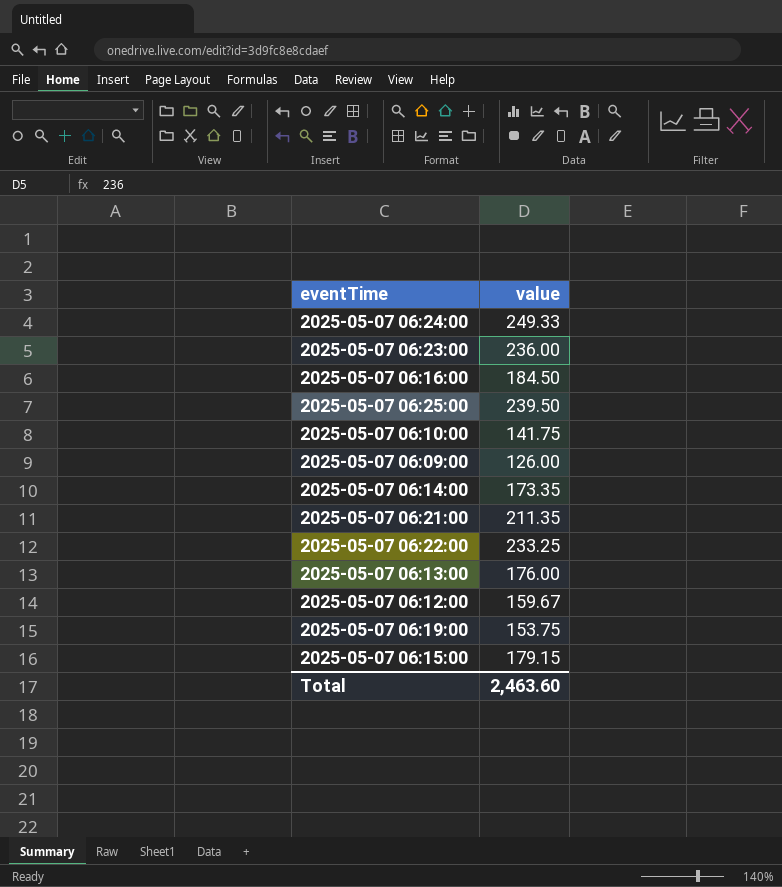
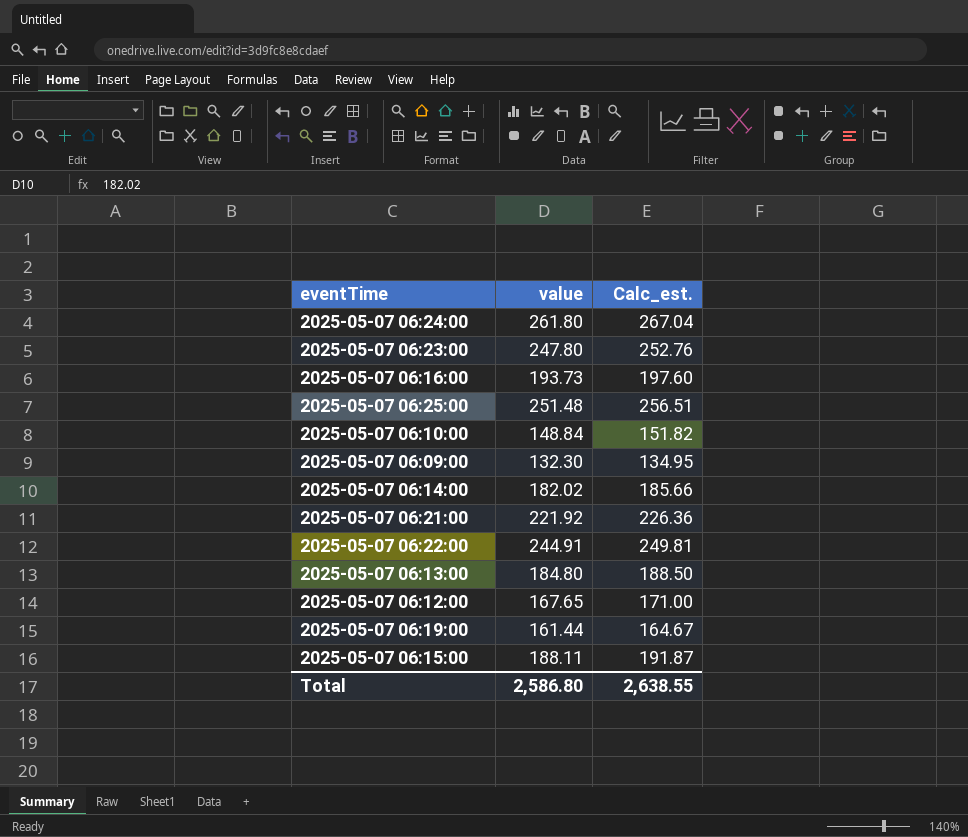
column Calc_est. | formula: none -> [value] * 1.02
2025-05-07 06:24:00 | value: 249.33 -> 261.80
2025-05-07 06:23:00 | value: 236.00 -> 247.80
2025-05-07 06:16:00 | value: 184.50 -> 193.73
2025-05-07 06:25:00 | value: 239.50 -> 251.48
2025-05-07 06:10:00 | value: 141.75 -> 148.84
2025-05-07 06:09:00 | value: 126.00 -> 132.30
2025-05-07 06:14:00 | value: 173.35 -> 182.02
2025-05-07 06:21:00 | value: 211.35 -> 221.92
2025-05-07 06:22:00 | value: 233.25 -> 244.91
2025-05-07 06:13:00 | value: 176.00 -> 184.80
2025-05-07 06:12:00 | value: 159.67 -> 167.65
2025-05-07 06:19:00 | value: 153.75 -> 161.44
2025-05-07 06:15:00 | value: 179.15 -> 188.11
Total | value: 2,463.60 -> 2,586.80

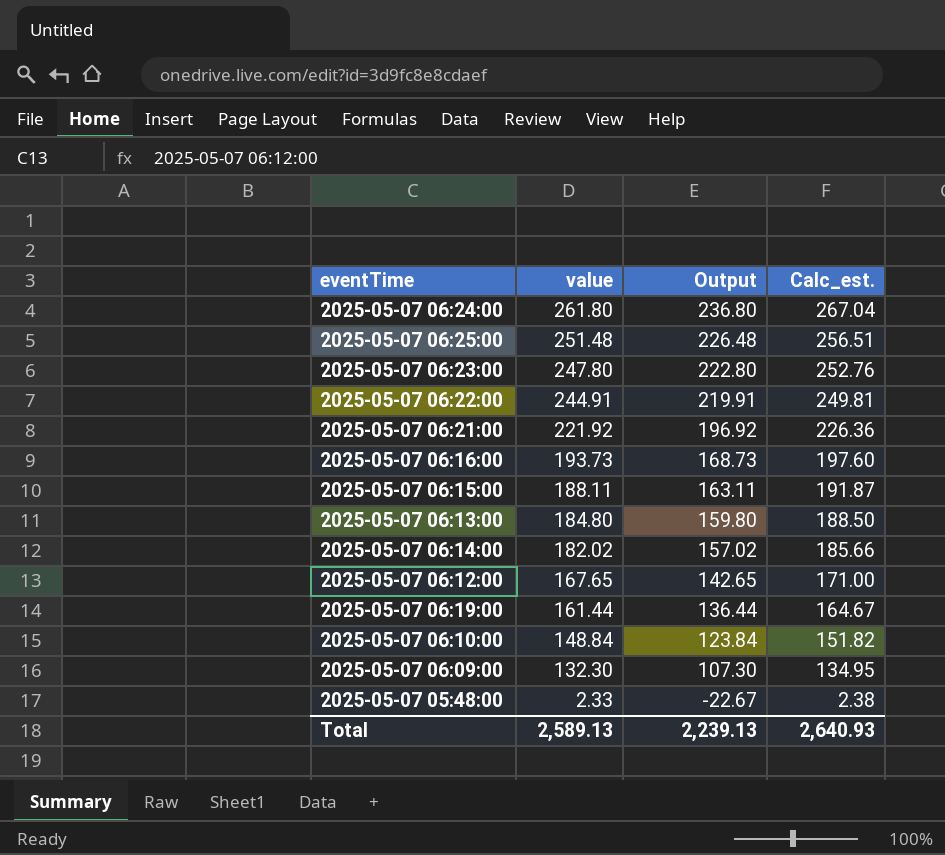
row order: none -> value descending
column Output | formula: none -> [value] - 25
row 2025-05-07 05:48:00: none -> 2.33 | -22.67 | 2.38
Total | value: 2,586.80 -> 2,589.13
Total | Calc_est.: 2,638.55 -> 2,640.93

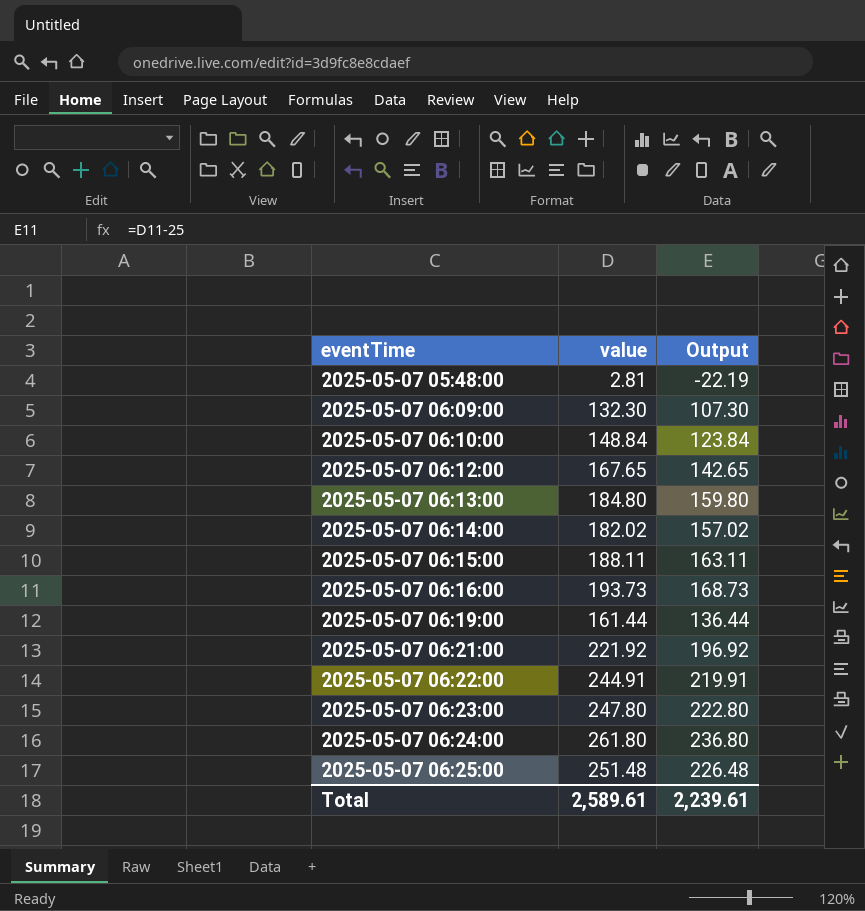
row order: value descending -> eventTime ascending
column Calc_est. | formula: [value] * 1.02 -> none
2025-05-07 05:48:00 | value: 2.33 -> 2.81
2025-05-07 05:48:00 | Output: -22.67 -> -22.19
Total | value: 2,589.13 -> 2,589.61
Total | Output: 2,239.13 -> 2,239.61

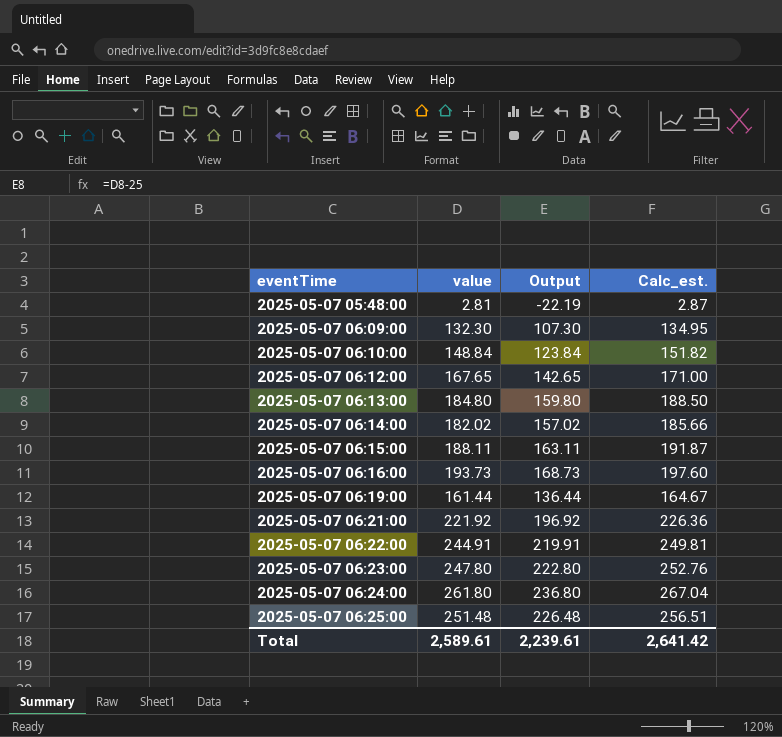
column Calc_est. | formula: none -> [value] * 1.02

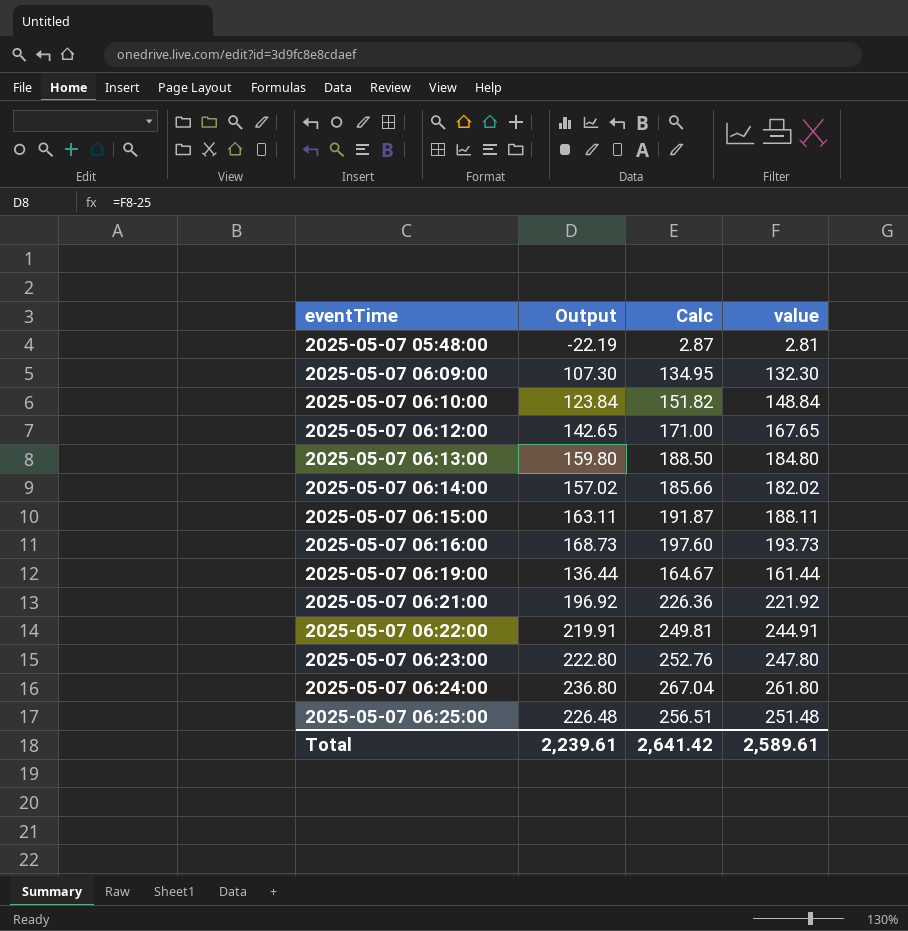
column name: Calc_est. -> Calc
column value | position: 2 -> 4

